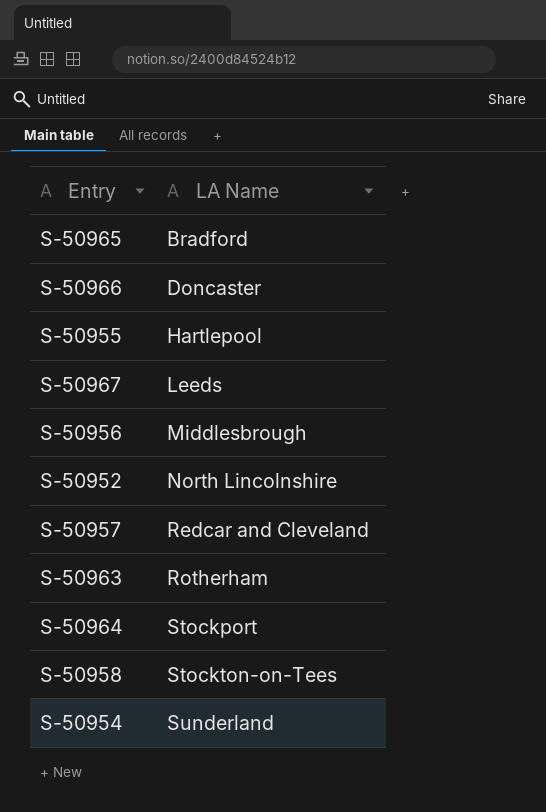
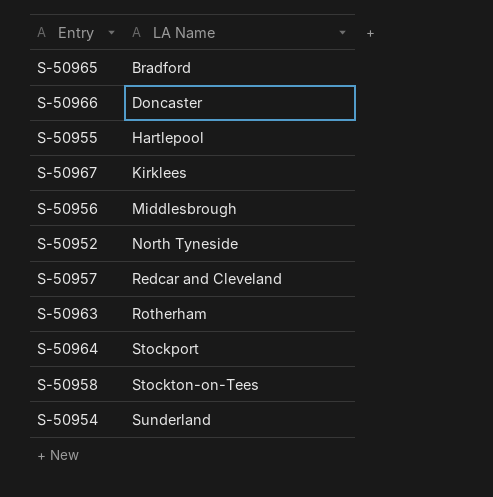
S-50967 | LA Name: Leeds -> Kirklees
S-50952 | LA Name: North Lincolnshire -> North Tyneside

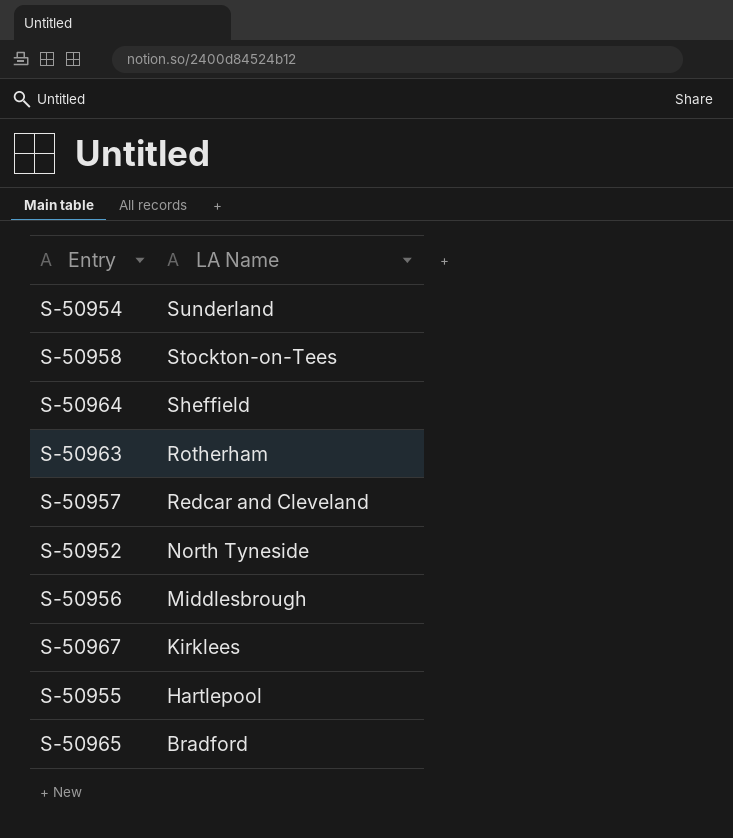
row order: LA Name ascending -> LA Name descending
row S-50966: Doncaster -> none
S-50964 | LA Name: Stockport -> Sheffield

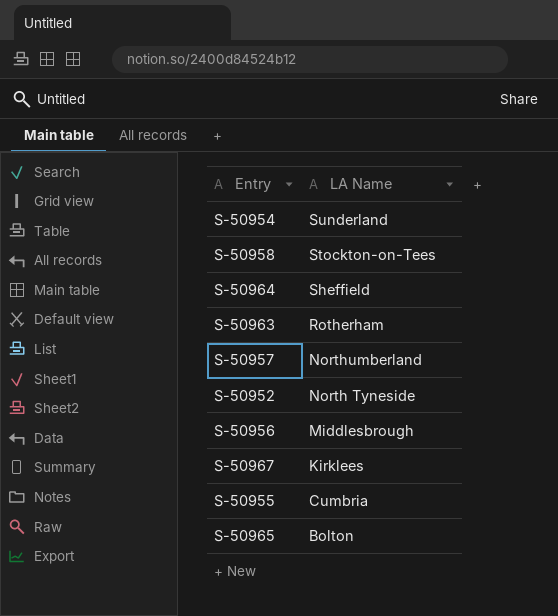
S-50957 | LA Name: Redcar and Cleveland -> Northumberland
S-50955 | LA Name: Hartlepool -> Cumbria
S-50965 | LA Name: Bradford -> Bolton

